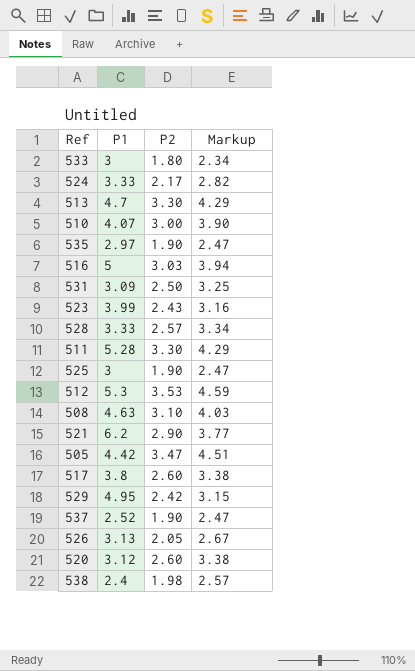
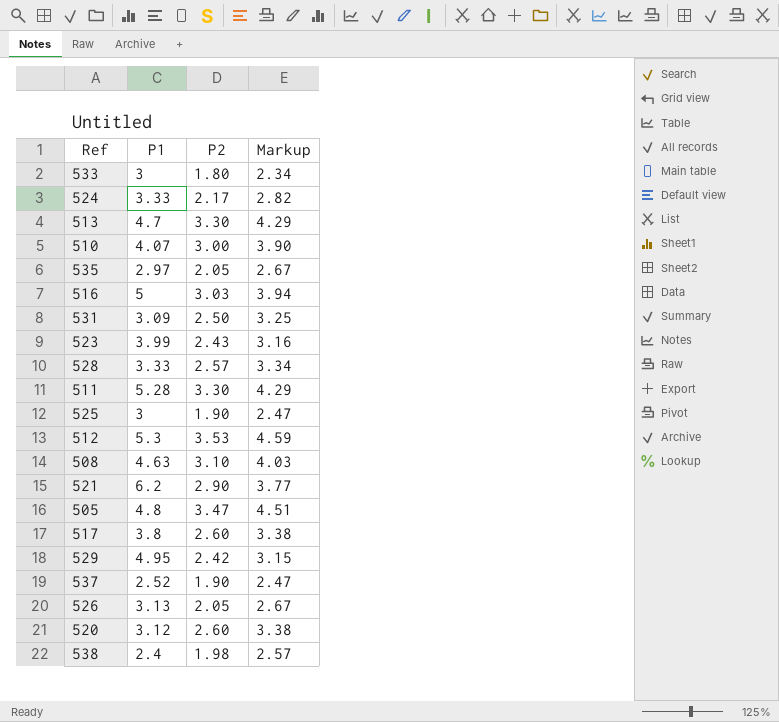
535 | P2: 1.90 -> 2.05
535 | Markup: 2.47 -> 2.67
505 | P1: 4.42 -> 4.8

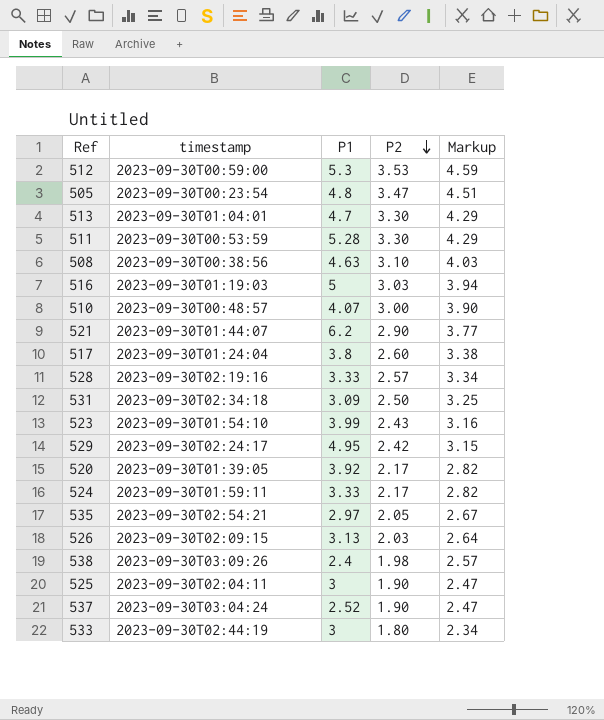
row order: none -> P2 descending
column timestamp | position: none -> 2
520 | P1: 3.12 -> 3.92
520 | P2: 2.60 -> 2.17
520 | Markup: 3.38 -> 2.82
526 | P2: 2.05 -> 2.03
526 | Markup: 2.67 -> 2.64

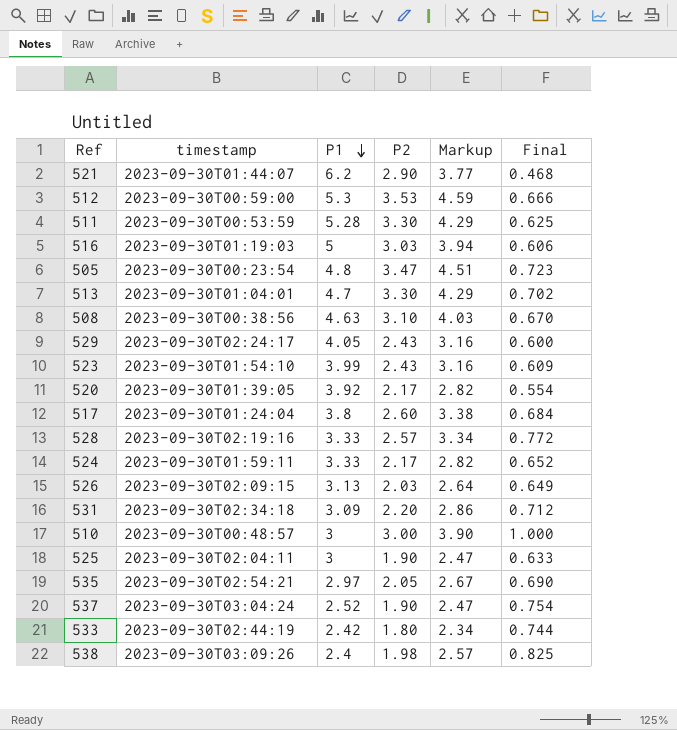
row order: P2 descending -> P1 descending
column Final | formula: none -> [P2] / [P1]
529 | P1: 4.95 -> 4.05
529 | P2: 2.42 -> 2.43
529 | Markup: 3.15 -> 3.16
531 | P2: 2.50 -> 2.20
531 | Markup: 3.25 -> 2.86
510 | P1: 4.07 -> 3
533 | P1: 3 -> 2.42

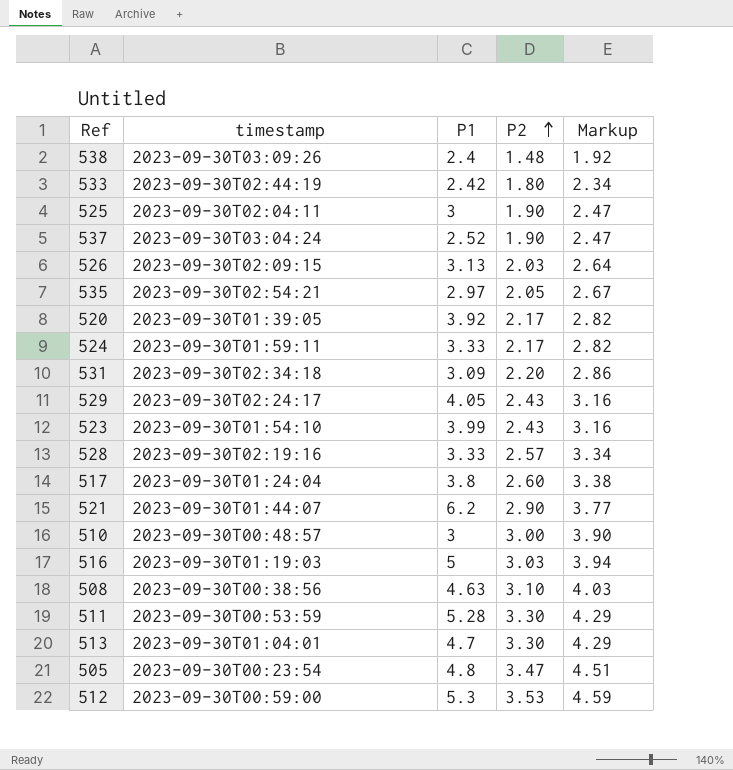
row order: P1 descending -> P2 ascending
column Final | formula: [P2] / [P1] -> none
538 | P2: 1.98 -> 1.48
538 | Markup: 2.57 -> 1.92

